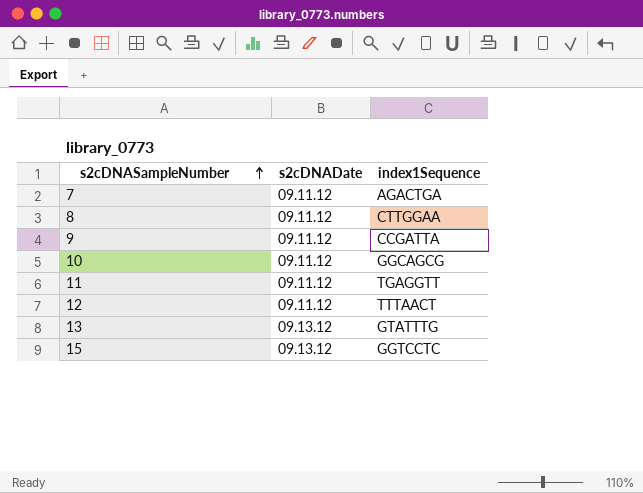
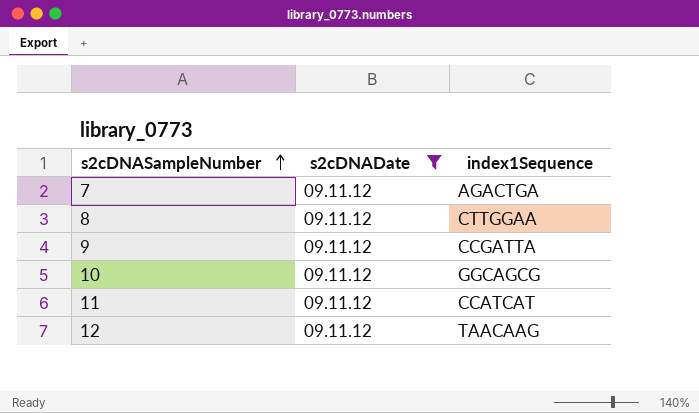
filter: none -> s2cDNADate = 09.11.12
11 | index1Sequence: TGAGGTT -> CCATCAT
12 | index1Sequence: TTTAACT -> TAACAAG

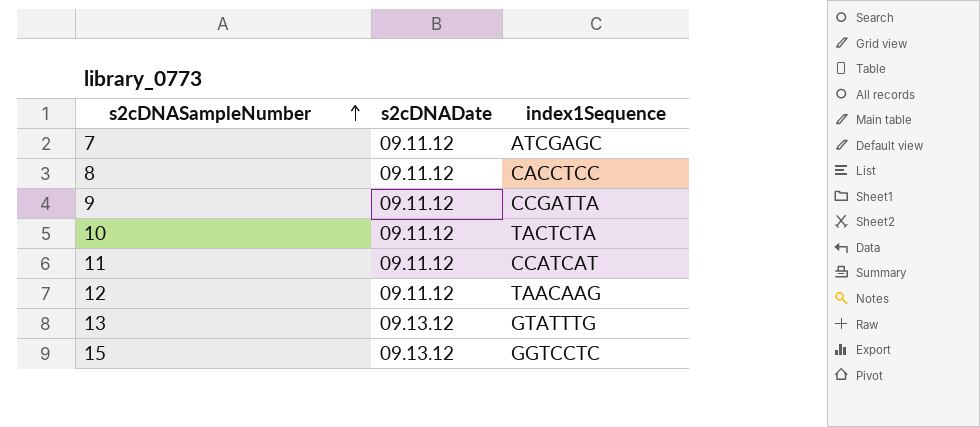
filter: s2cDNADate = 09.11.12 -> none
7 | index1Sequence: AGACTGA -> ATCGAGC
8 | index1Sequence: CTTGGAA -> CACCTCC
10 | index1Sequence: GGCAGCG -> TACTCTA

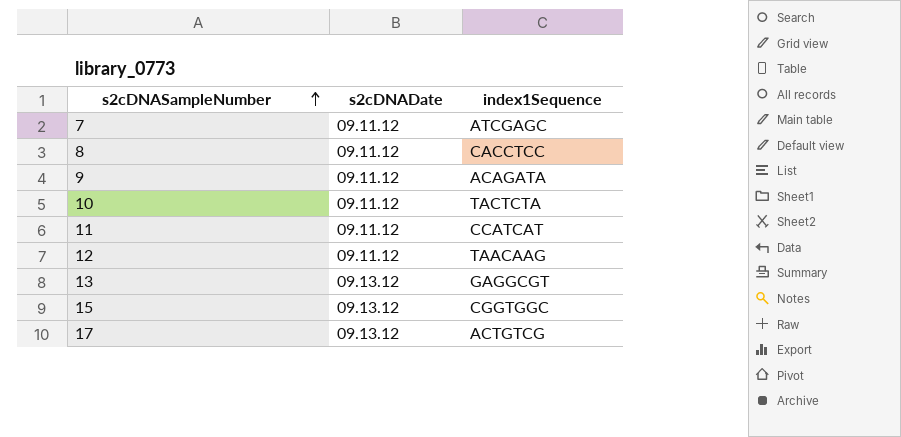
9 | index1Sequence: CCGATTA -> ACAGATA
13 | index1Sequence: GTATTTG -> GAGGCGT
15 | index1Sequence: GGTCCTC -> CGGTGGC
row 17: none -> 09.13.12 | ACTGTCG

